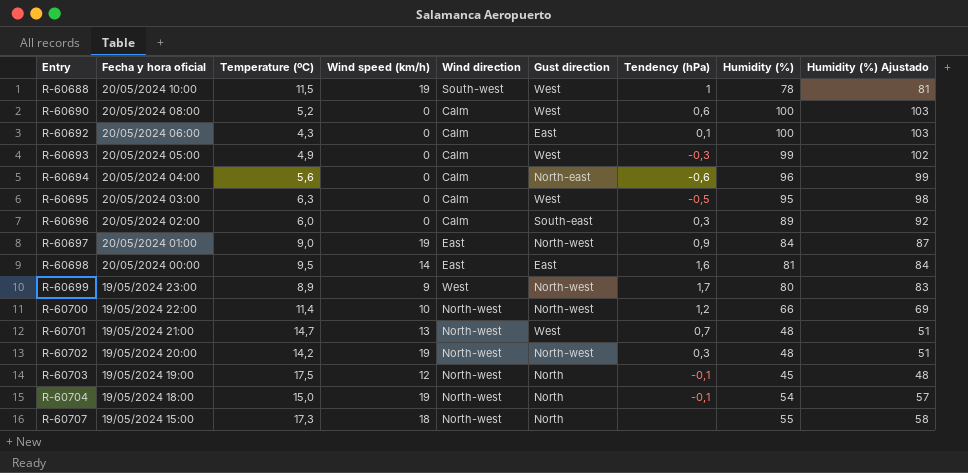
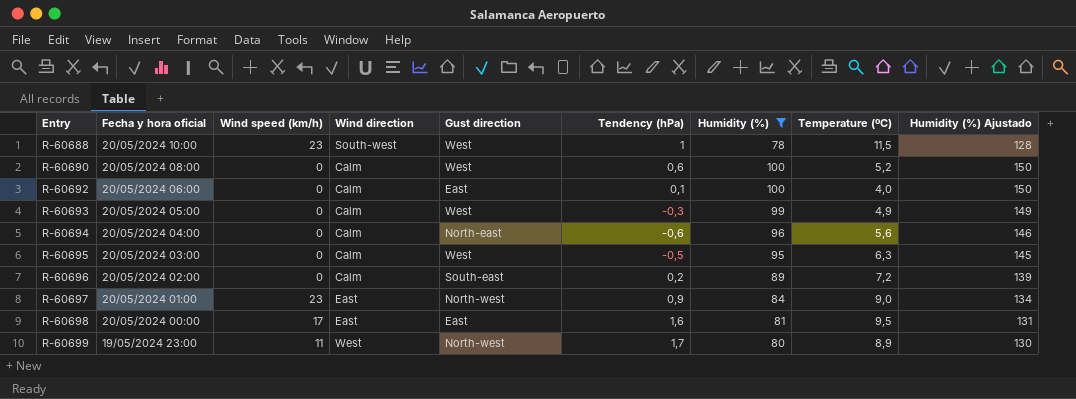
filter: none -> Humidity (%) >= 78
column Temperature (ºC) | position: 3 -> 8
column Humidity (%) Ajustado | formula: [Humidity (%)] + 3 -> [Humidity (%)] + 50
R-60688 | Wind speed (km/h): 19 -> 23
R-60692 | Temperature (ºC): 4,3 -> 4,0
R-60696 | Tendency (hPa): 0,3 -> 0,2
R-60696 | Temperature (ºC): 6,0 -> 7,2
R-60697 | Wind speed (km/h): 19 -> 23
R-60698 | Wind speed (km/h): 14 -> 17
R-60699 | Wind speed (km/h): 9 -> 11

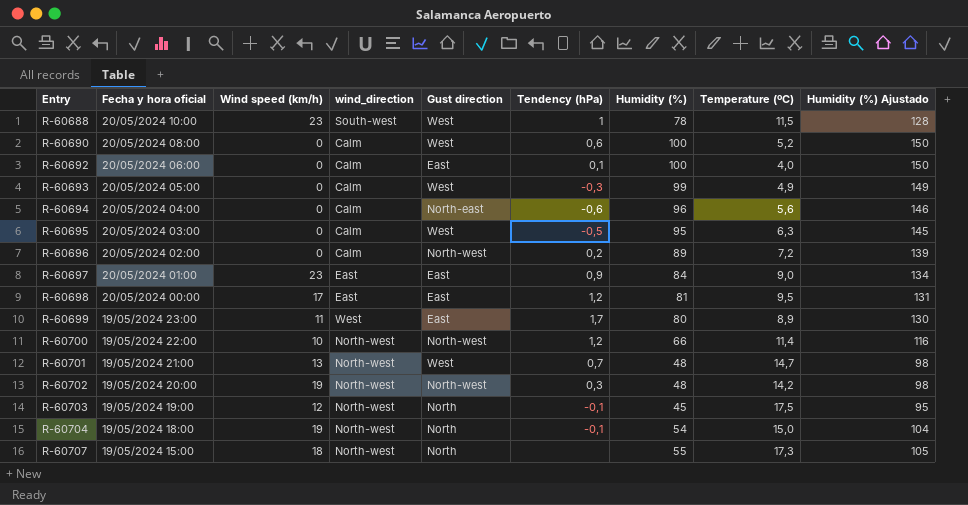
filter: Humidity (%) >= 78 -> none
column name: Wind direction -> wind_direction
R-60696 | Gust direction: South-east -> North-west
R-60697 | Gust direction: North-west -> East
R-60698 | Tendency (hPa): 1,6 -> 1,2
R-60699 | Gust direction: North-west -> East

